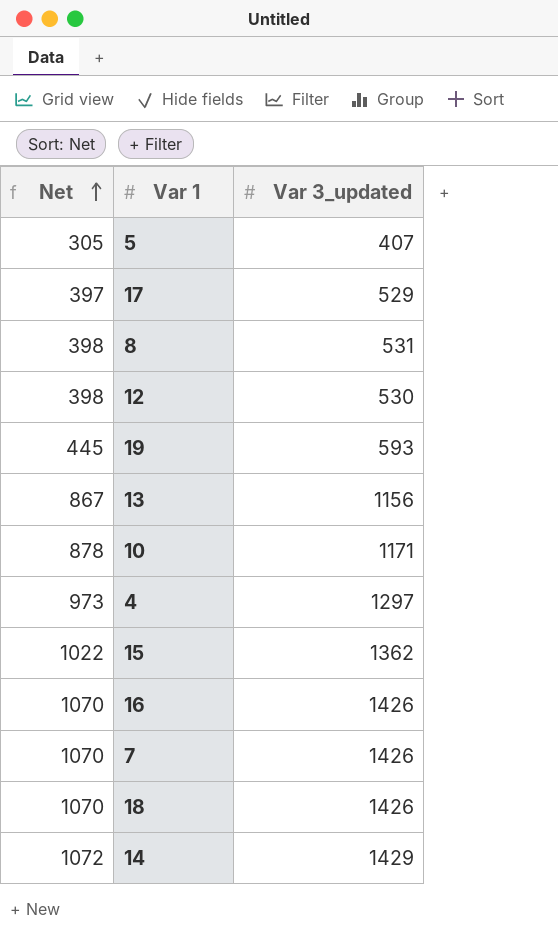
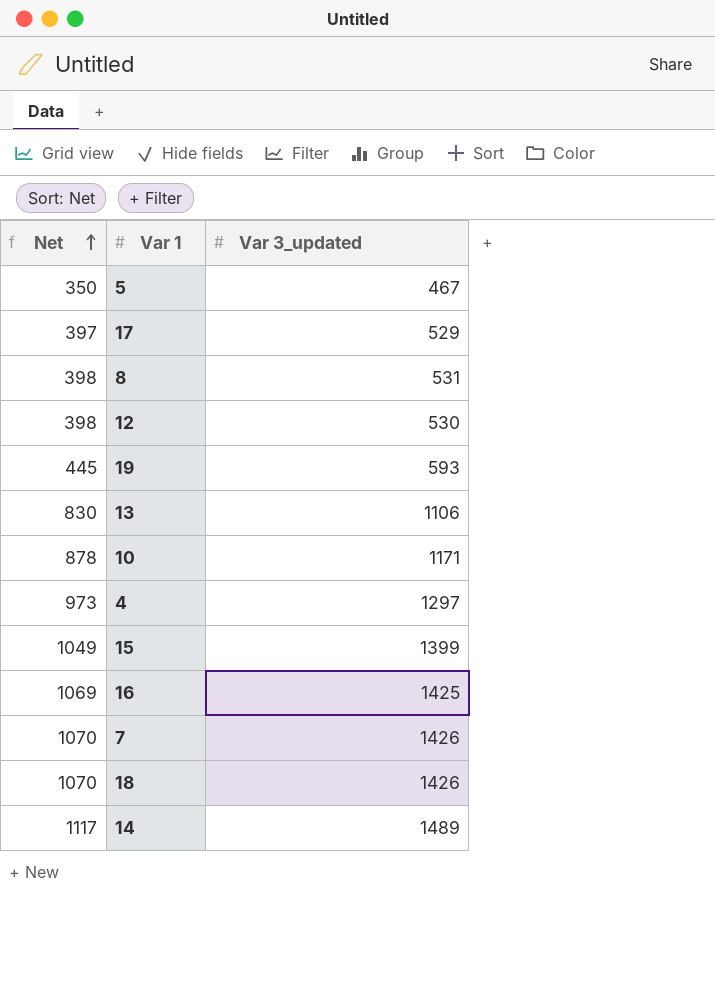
5 | Net: 305 -> 350
5 | Var 3_updated: 407 -> 467
13 | Net: 867 -> 830
13 | Var 3_updated: 1156 -> 1106
15 | Net: 1022 -> 1049
15 | Var 3_updated: 1362 -> 1399
16 | Net: 1070 -> 1069
16 | Var 3_updated: 1426 -> 1425
14 | Net: 1072 -> 1117
14 | Var 3_updated: 1429 -> 1489

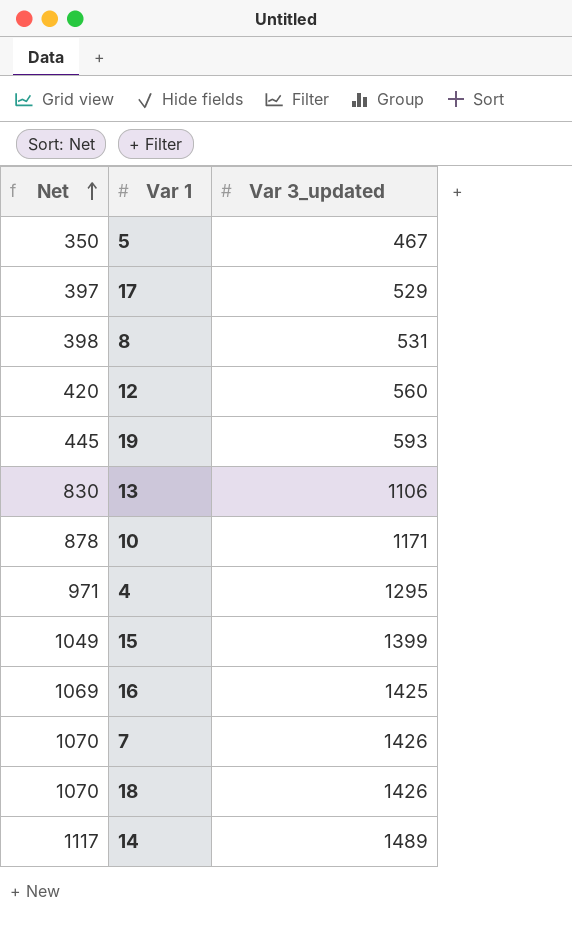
12 | Net: 398 -> 420
12 | Var 3_updated: 530 -> 560
4 | Net: 973 -> 971
4 | Var 3_updated: 1297 -> 1295

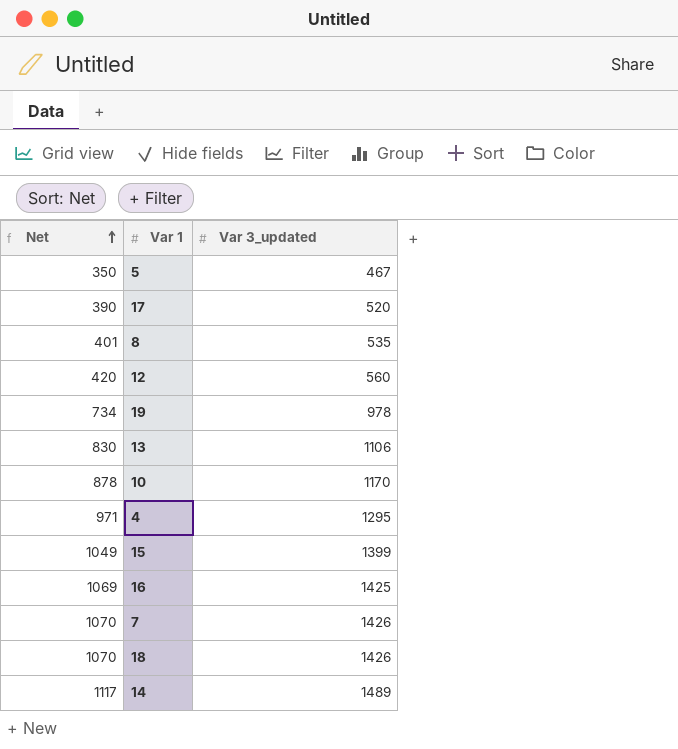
17 | Net: 397 -> 390
17 | Var 3_updated: 529 -> 520
8 | Net: 398 -> 401
8 | Var 3_updated: 531 -> 535
19 | Net: 445 -> 734
19 | Var 3_updated: 593 -> 978
10 | Var 3_updated: 1171 -> 1170

